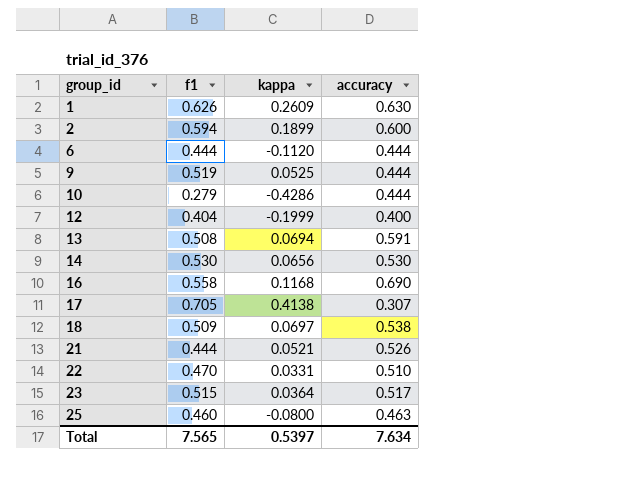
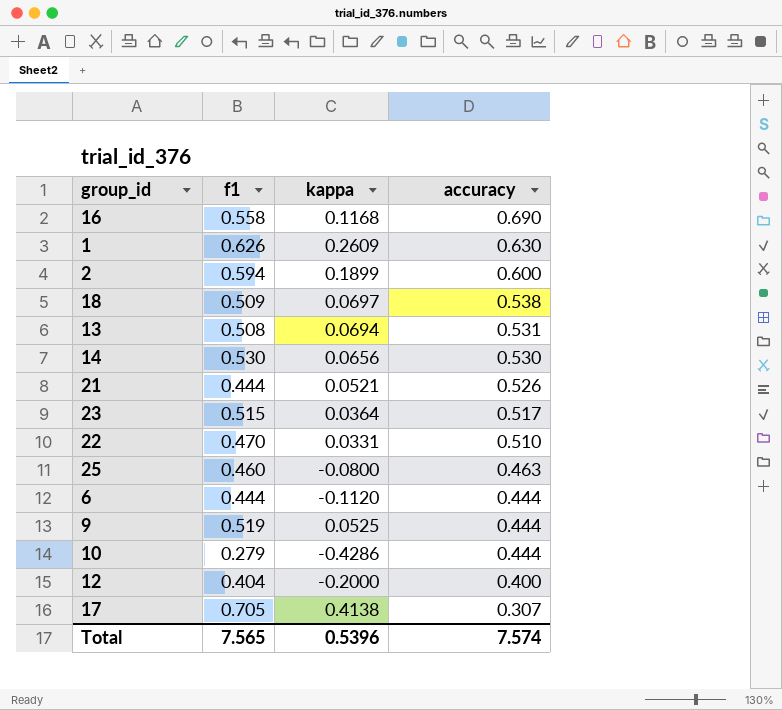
row order: group_id ascending -> accuracy descending
13 | accuracy: 0.591 -> 0.531
12 | kappa: -0.1999 -> -0.2000
Total | kappa: 0.5397 -> 0.5396
Total | accuracy: 7.634 -> 7.574

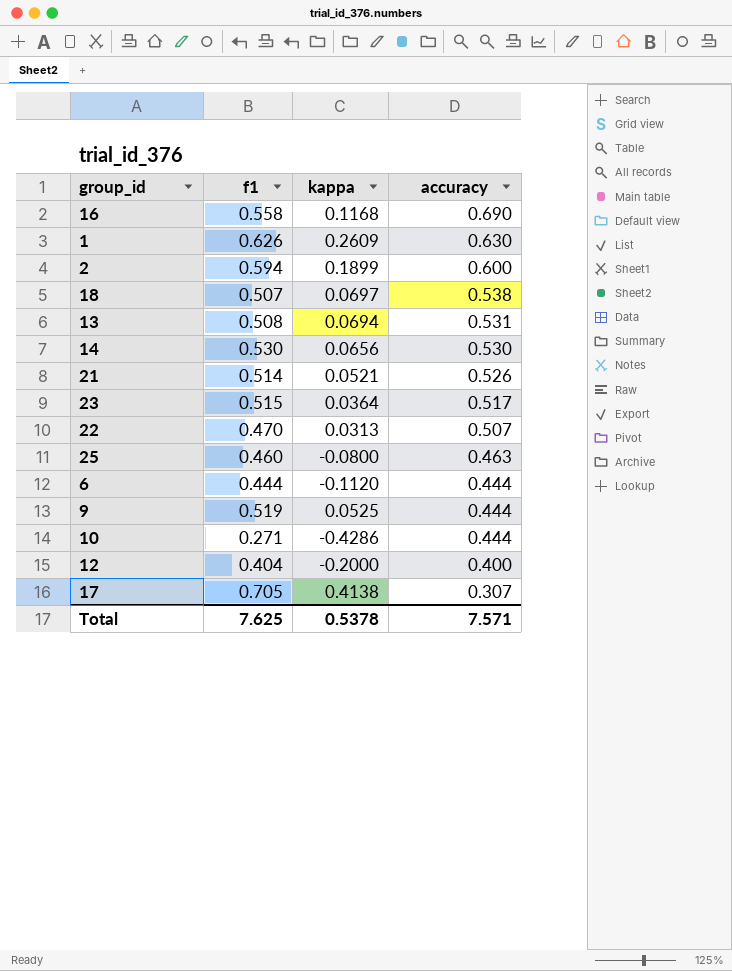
18 | f1: 0.509 -> 0.507
21 | f1: 0.444 -> 0.514
22 | kappa: 0.0331 -> 0.0313
22 | accuracy: 0.510 -> 0.507
10 | f1: 0.279 -> 0.271
Total | f1: 7.565 -> 7.625
Total | kappa: 0.5396 -> 0.5378
Total | accuracy: 7.574 -> 7.571

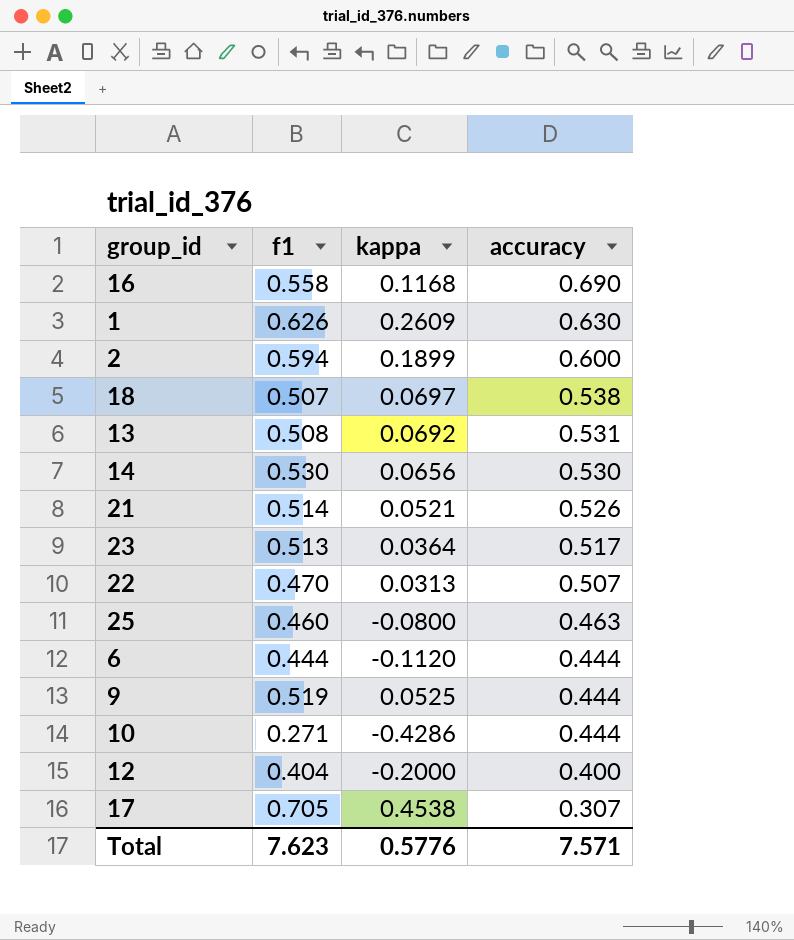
13 | kappa: 0.0694 -> 0.0692
23 | f1: 0.515 -> 0.513
17 | kappa: 0.4138 -> 0.4538
Total | f1: 7.625 -> 7.623
Total | kappa: 0.5378 -> 0.5776

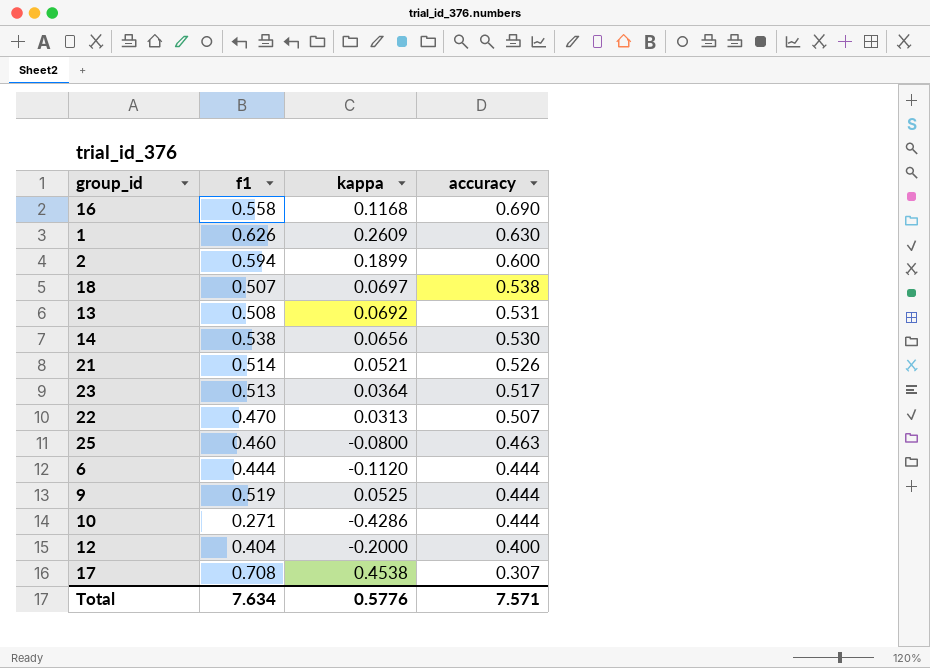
14 | f1: 0.530 -> 0.538
17 | f1: 0.705 -> 0.708
Total | f1: 7.623 -> 7.634

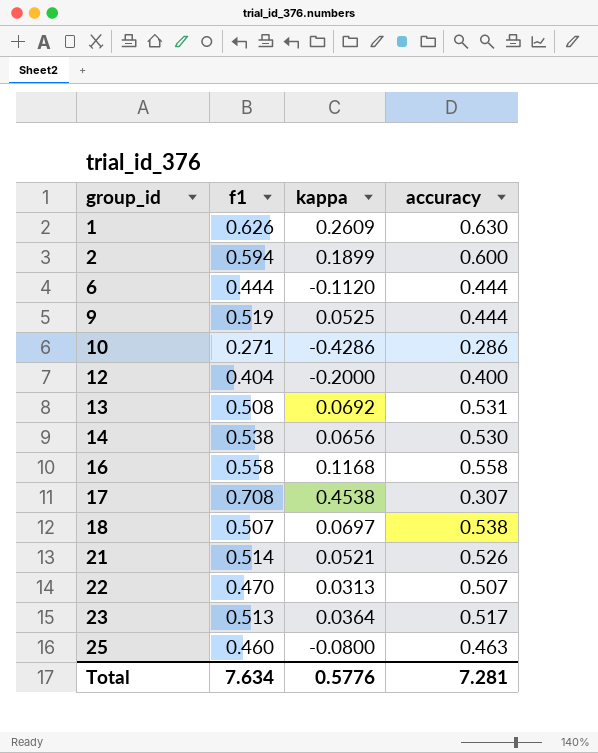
row order: accuracy descending -> group_id ascending
10 | accuracy: 0.444 -> 0.286
16 | accuracy: 0.690 -> 0.558
Total | accuracy: 7.571 -> 7.281

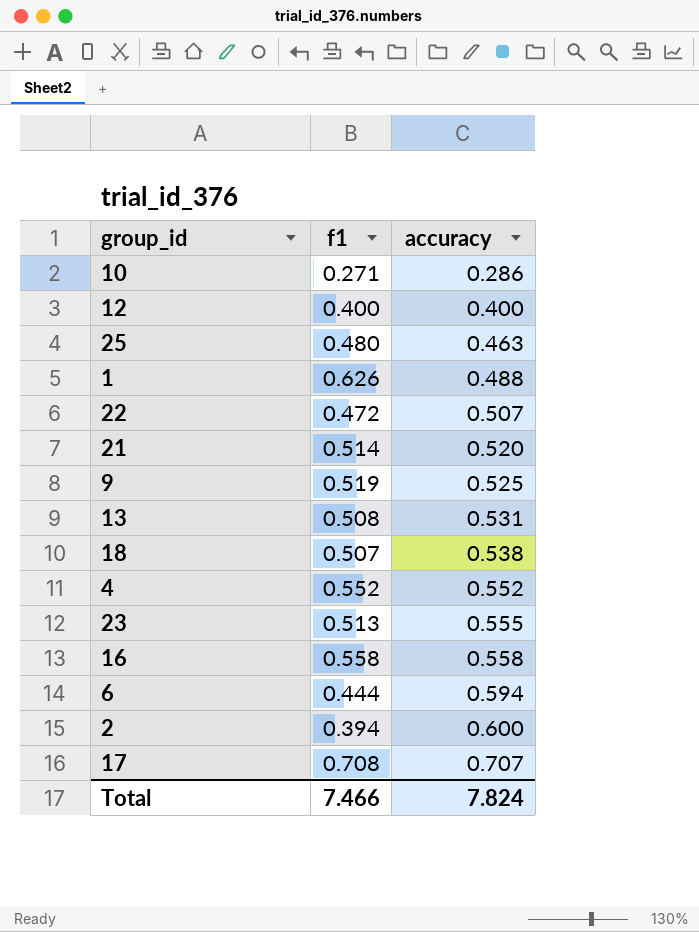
row order: group_id ascending -> accuracy ascending
column kappa | position: 3 -> none
row 14: 0.538 | 0.0656 | 0.530 -> none
12 | f1: 0.404 -> 0.400
25 | f1: 0.460 -> 0.480
1 | accuracy: 0.630 -> 0.488
22 | f1: 0.470 -> 0.472
21 | accuracy: 0.526 -> 0.520
9 | accuracy: 0.444 -> 0.525
row 4: none -> 0.552 | 0.552
23 | accuracy: 0.517 -> 0.555
6 | accuracy: 0.444 -> 0.594
2 | f1: 0.594 -> 0.394
17 | accuracy: 0.307 -> 0.707
Total | f1: 7.634 -> 7.466
Total | accuracy: 7.281 -> 7.824

